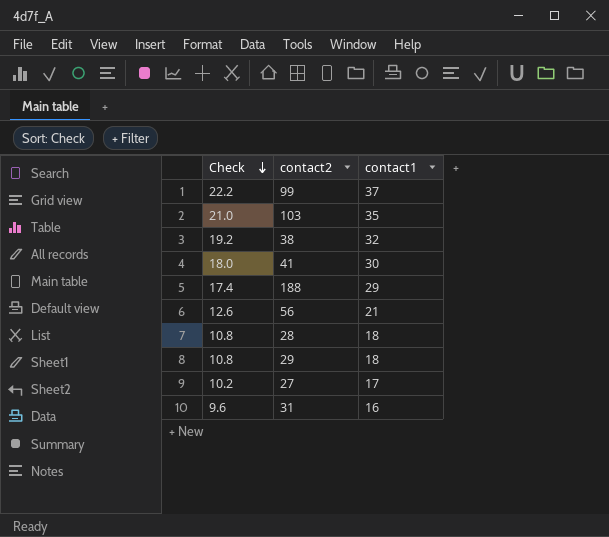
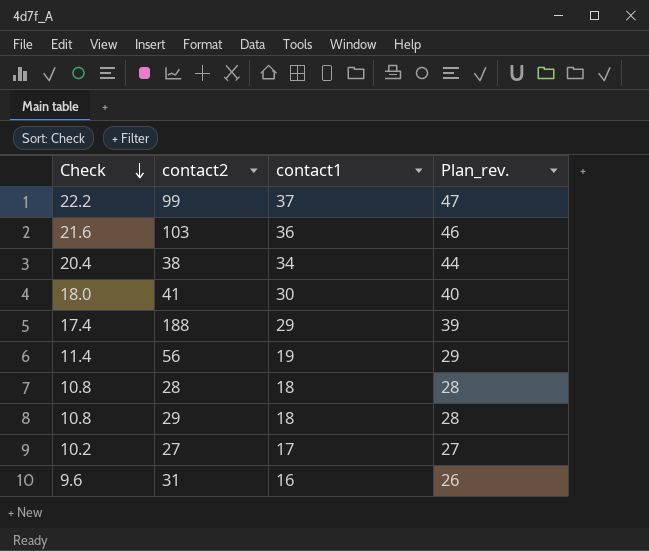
column Plan_rev. | formula: none -> [contact1] + 10
103 | Check: 21.0 -> 21.6
103 | contact1: 35 -> 36
38 | Check: 19.2 -> 20.4
38 | contact1: 32 -> 34
56 | Check: 12.6 -> 11.4
56 | contact1: 21 -> 19

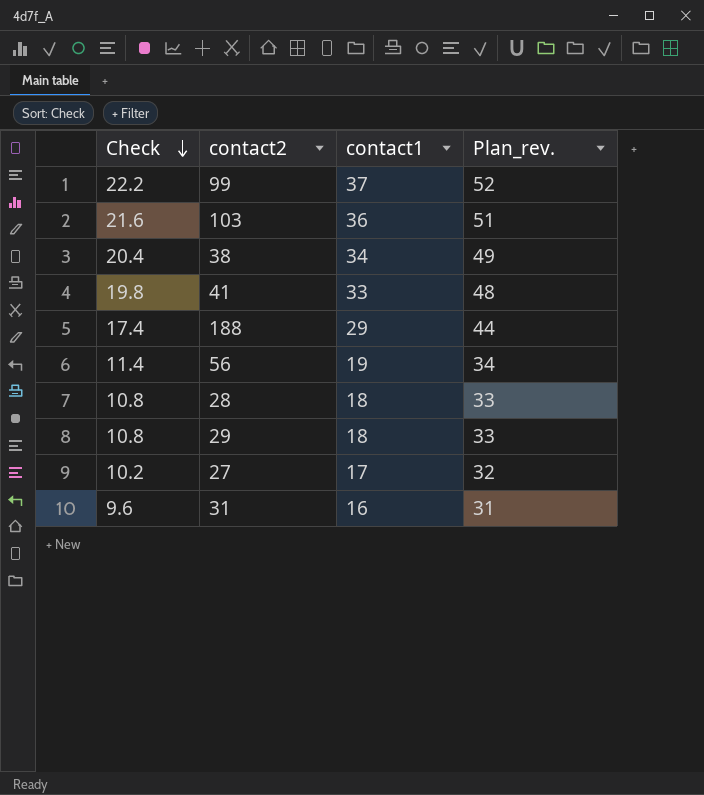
column Plan_rev. | formula: [contact1] + 10 -> [contact1] + 15
41 | Check: 18.0 -> 19.8
41 | contact1: 30 -> 33

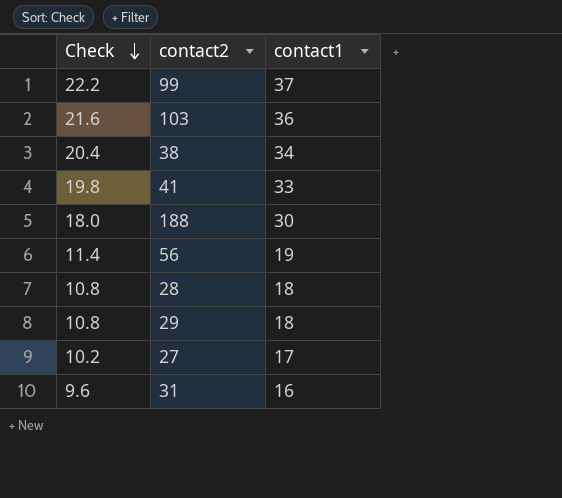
column Plan_rev. | formula: [contact1] + 15 -> none
188 | Check: 17.4 -> 18.0
188 | contact1: 29 -> 30

